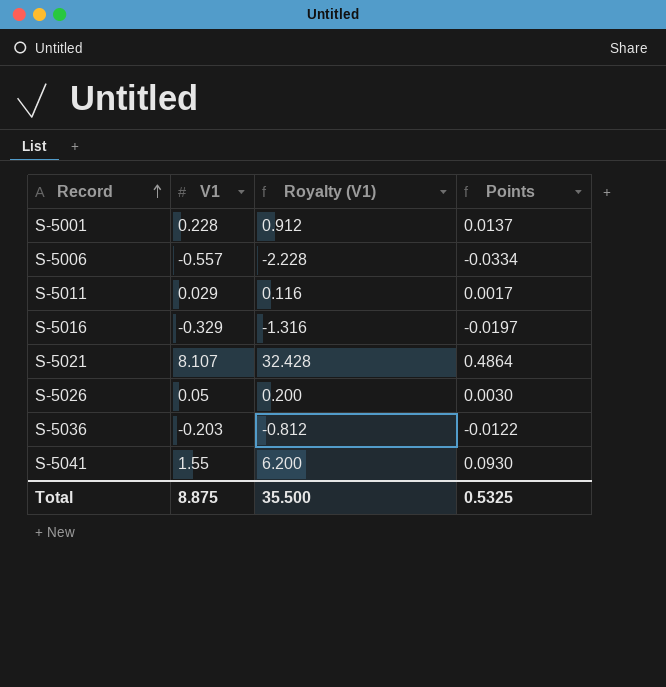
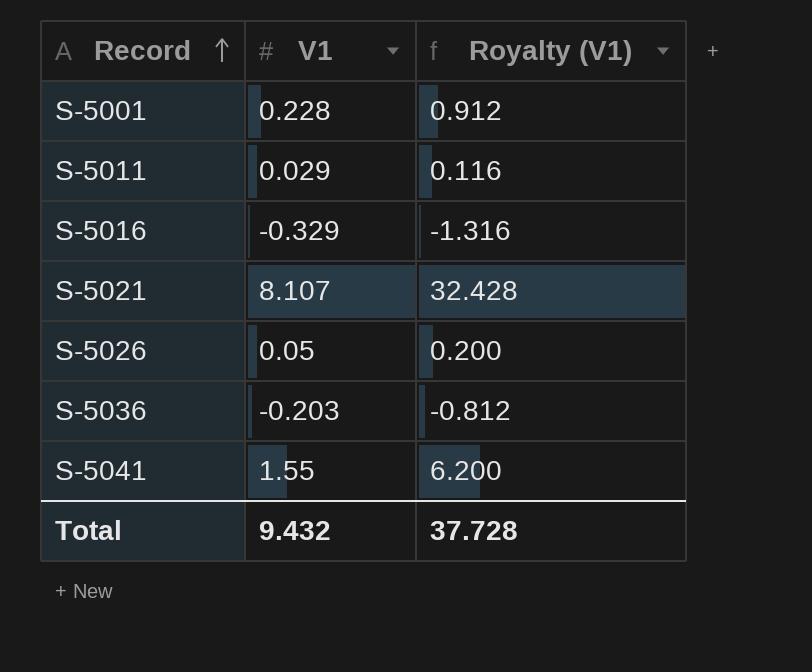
column Points | formula: [V1] * 0.06 -> none
row S-5006: -0.557 | -2.228 | -0.0334 -> none
Total | V1: 8.875 -> 9.432
Total | Royalty (V1): 35.500 -> 37.728

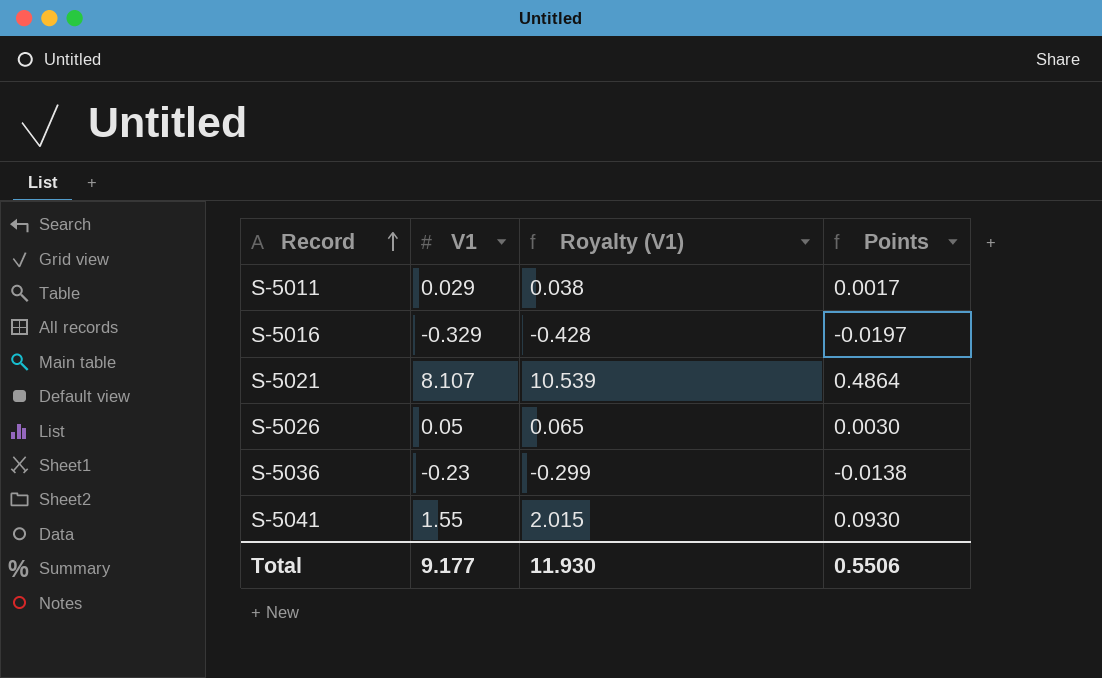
column Royalty (V1) | formula: [V1] * 4 -> [V1] * 1.3
column Points | formula: none -> [V1] * 0.06
row S-5001: 0.228 | 0.912 -> none
S-5036 | V1: -0.203 -> -0.23
Total | V1: 9.432 -> 9.177
Total | Royalty (V1): 37.728 -> 11.930

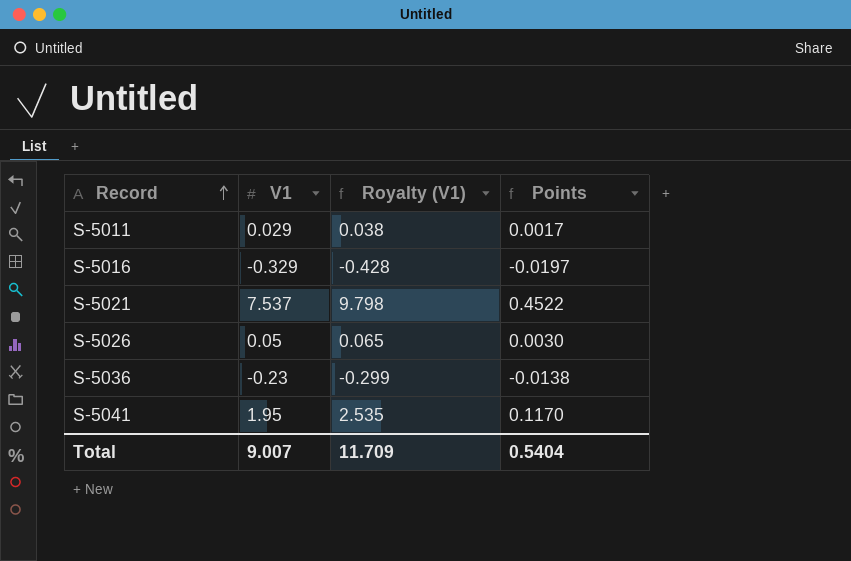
S-5021 | V1: 8.107 -> 7.537
S-5021 | Royalty (V1): 10.539 -> 9.798
S-5021 | Points: 0.4864 -> 0.4522
S-5041 | V1: 1.55 -> 1.95
S-5041 | Royalty (V1): 2.015 -> 2.535
S-5041 | Points: 0.0930 -> 0.1170
Total | V1: 9.177 -> 9.007
Total | Royalty (V1): 11.930 -> 11.709
Total | Points: 0.5506 -> 0.5404

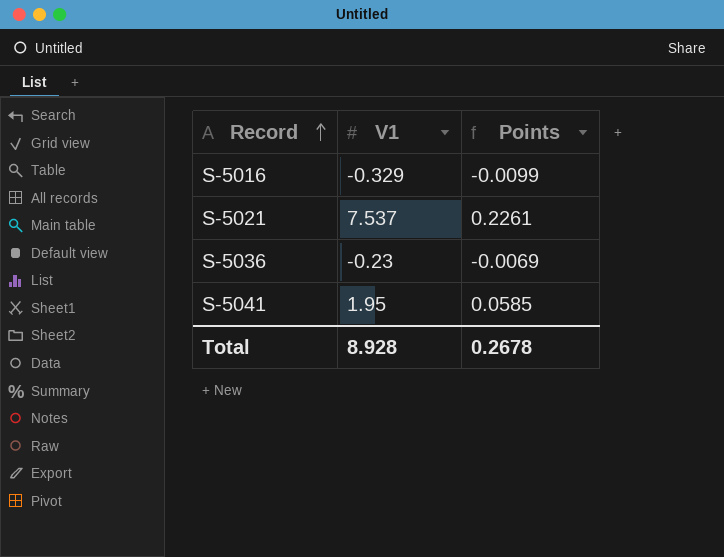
column Royalty (V1) | formula: [V1] * 1.3 -> none
column Points | formula: [V1] * 0.06 -> [V1] * 0.03
row S-5011: 0.029 | 0.038 | 0.0017 -> none
row S-5026: 0.05 | 0.065 | 0.0030 -> none
Total | V1: 9.007 -> 8.928
Total | Points: 0.5404 -> 0.2678

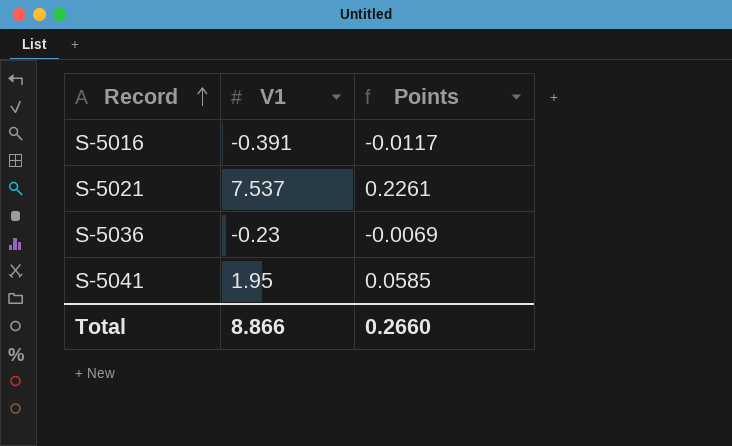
S-5016 | V1: -0.329 -> -0.391
S-5016 | Points: -0.0099 -> -0.0117
Total | V1: 8.928 -> 8.866
Total | Points: 0.2678 -> 0.2660

